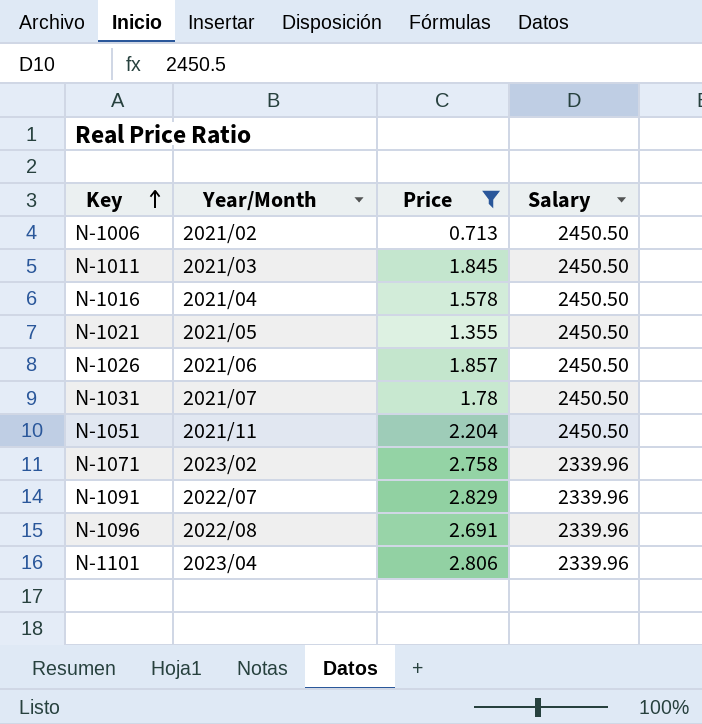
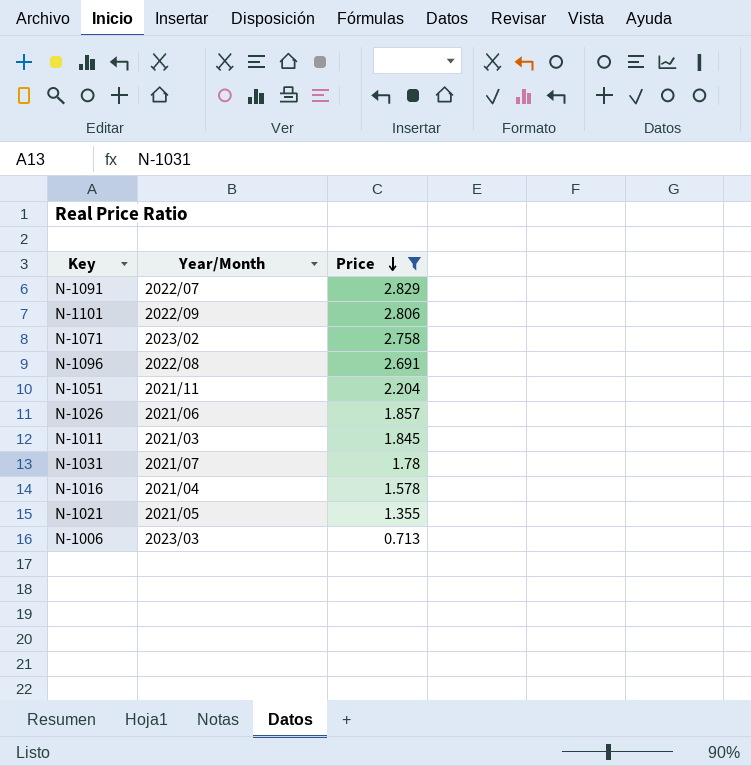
row order: Key ascending -> Price descending
column Salary | position: 4 -> none
N-1101 | Year/Month: 2023/04 -> 2022/09
N-1006 | Year/Month: 2021/02 -> 2023/03

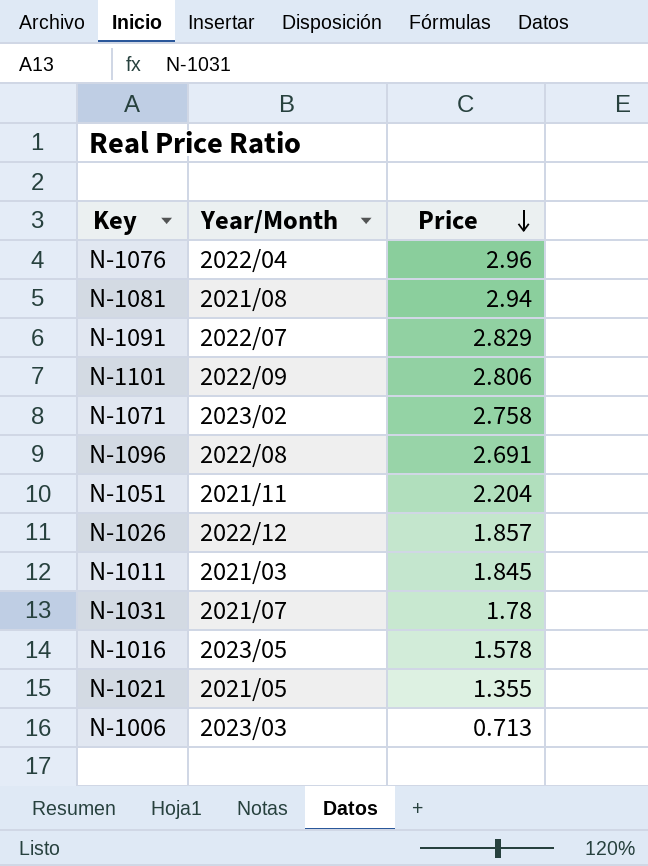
filter: Price <= 2.829 -> none
N-1026 | Year/Month: 2021/06 -> 2022/12
N-1016 | Year/Month: 2021/04 -> 2023/05

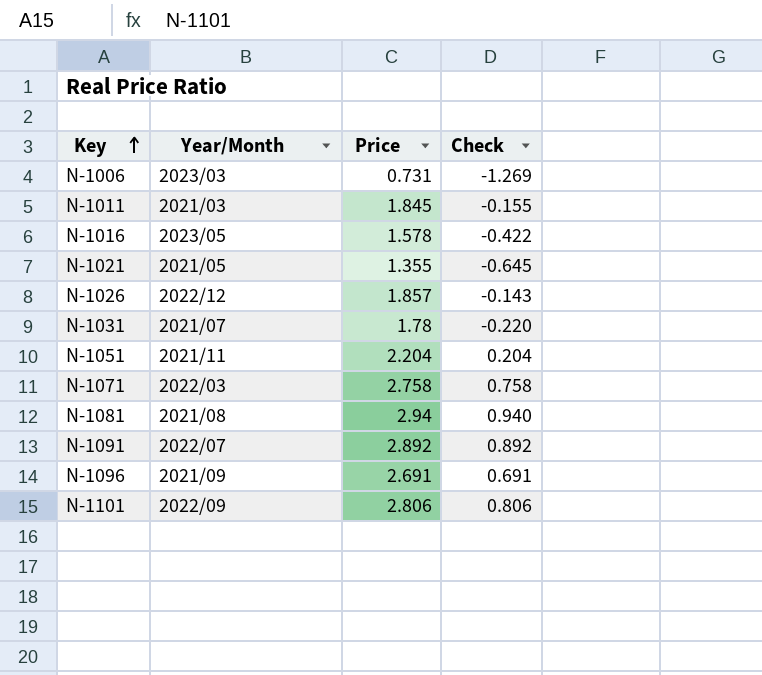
row order: Price descending -> Key ascending
column Check | formula: none -> [Price] - 2
row N-1076: 2022/04 | 2.96 -> none
N-1006 | Price: 0.713 -> 0.731
N-1071 | Year/Month: 2023/02 -> 2022/03
N-1091 | Price: 2.829 -> 2.892
N-1096 | Year/Month: 2022/08 -> 2021/09

